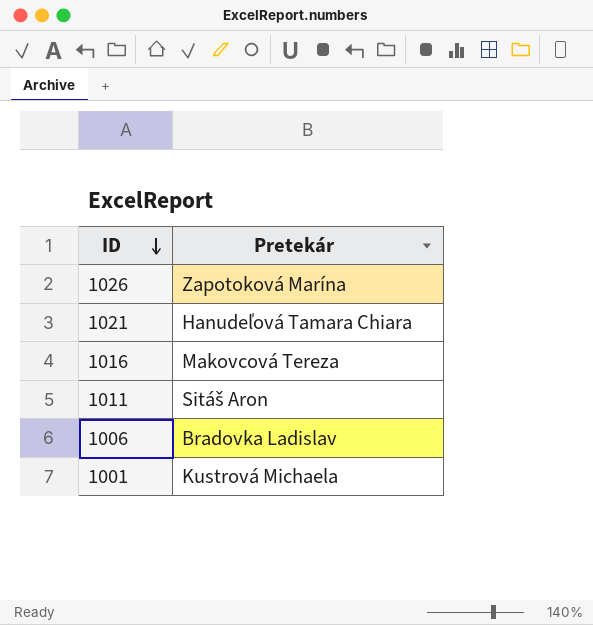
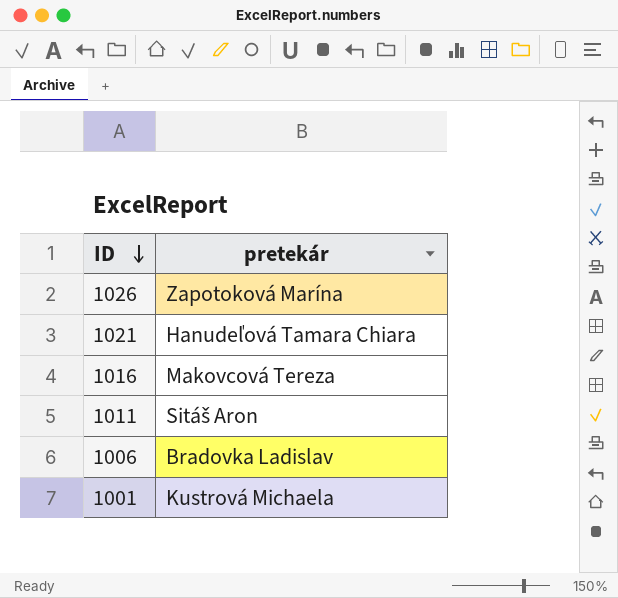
column name: Pretekár -> pretekár

